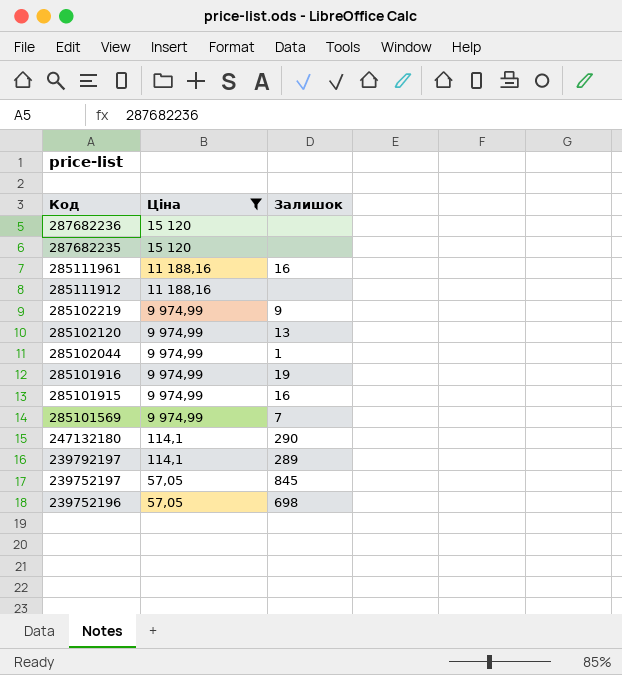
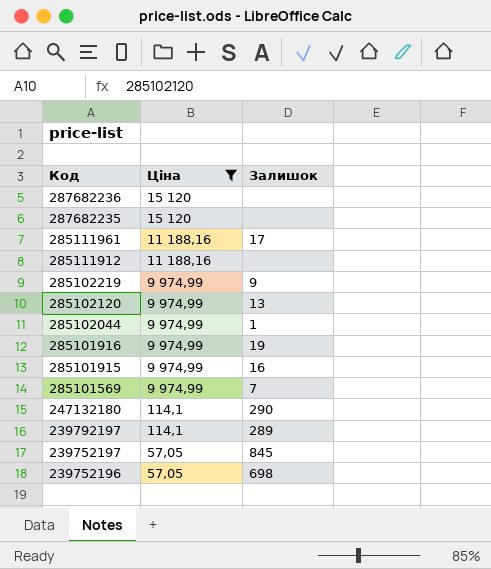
285111961 | Залишок: 16 -> 17

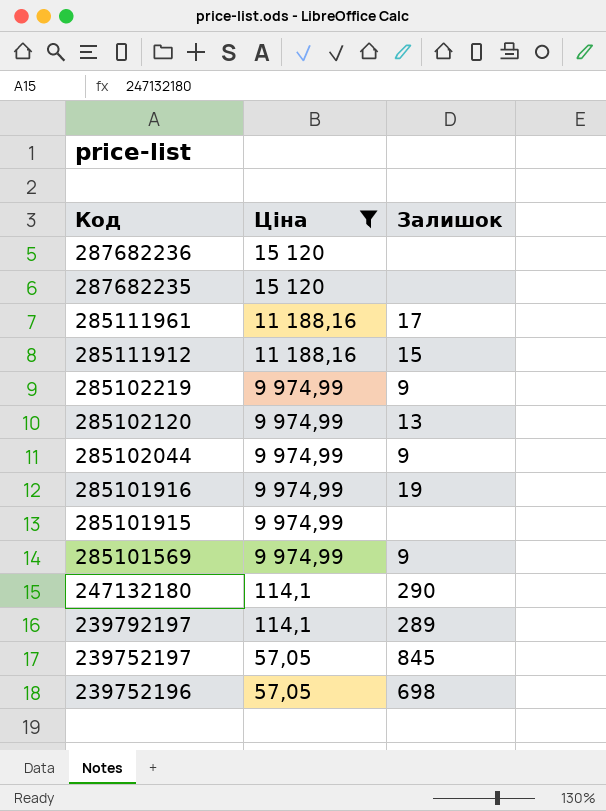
285111912 | Залишок: none -> 15
285102044 | Залишок: 1 -> 9
285101915 | Залишок: 16 -> none
285101569 | Залишок: 7 -> 9

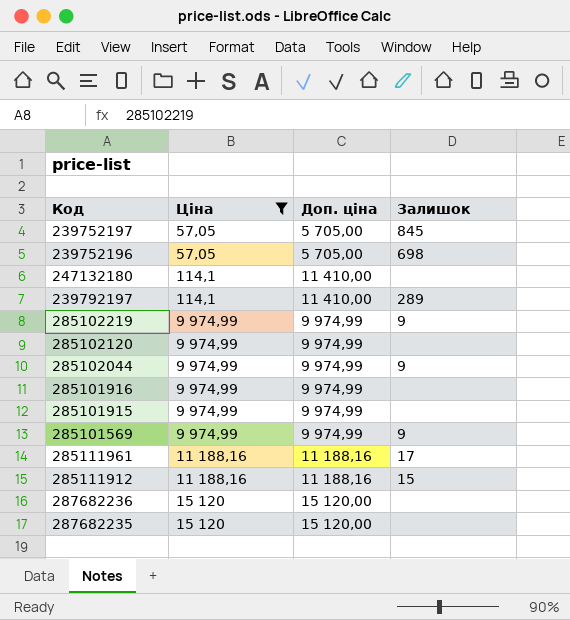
row order: Код descending -> Ціна ascending
column Доп. ціна | position: none -> 3
247132180 | Залишок: 290 -> none
285102120 | Залишок: 13 -> none
285101916 | Залишок: 19 -> none

